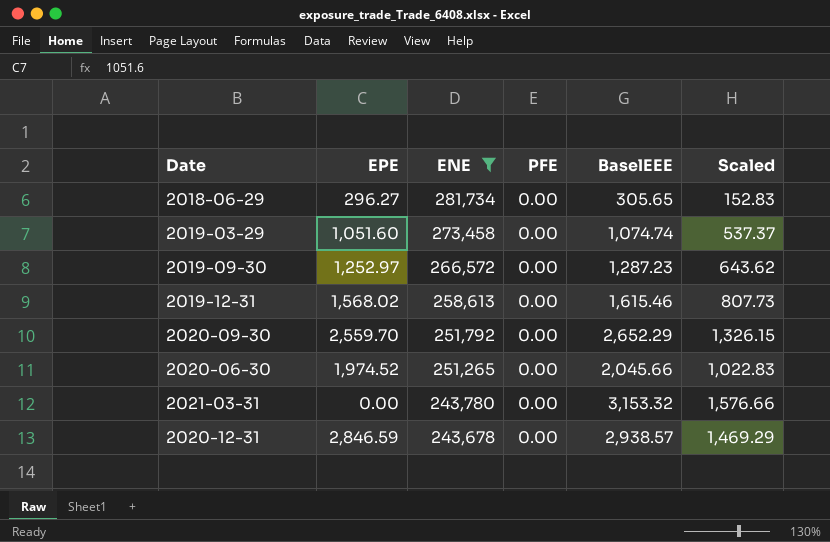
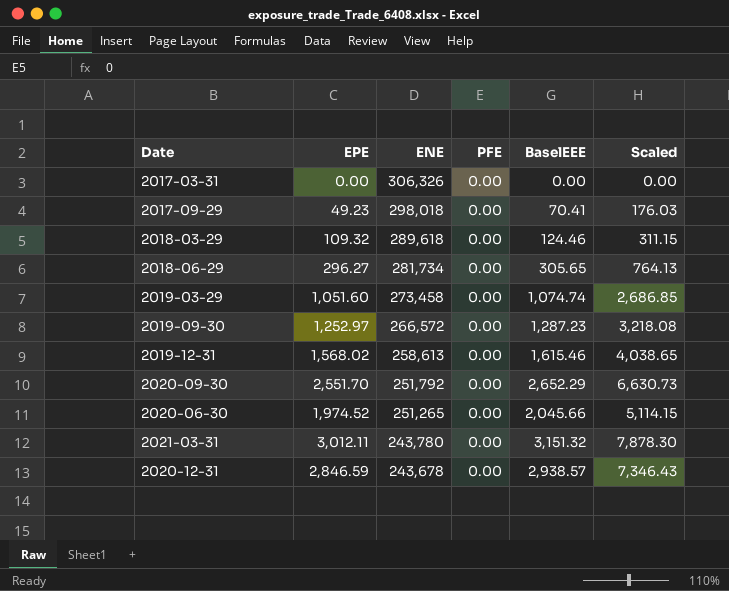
filter: ENE <= 281,734 -> none
column Scaled | formula: [BaselEEE] * 0.5 -> [BaselEEE] * 2.5
2020-09-30 | EPE: 2,559.70 -> 2,551.70
2021-03-31 | EPE: 0.00 -> 3,012.11
2021-03-31 | BaselEEE: 3,153.32 -> 3,151.32

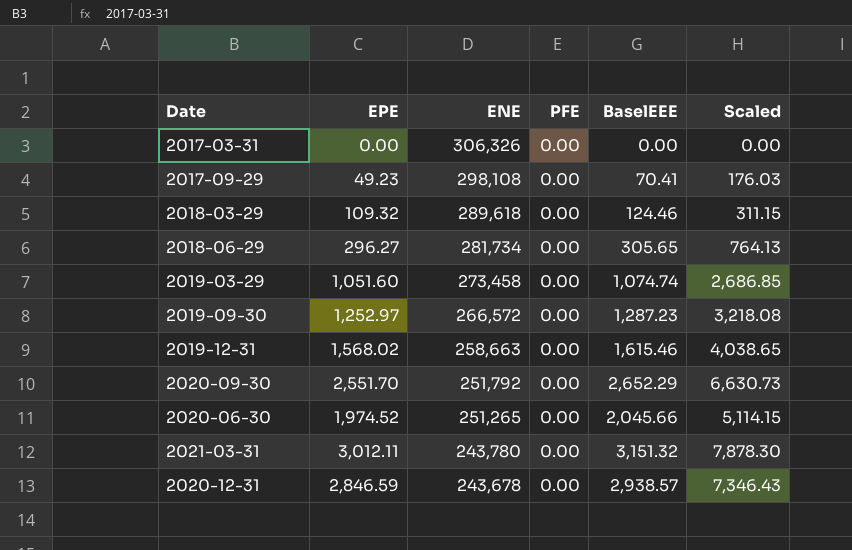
2017-09-29 | ENE: 298,018 -> 298,108
2019-12-31 | ENE: 258,613 -> 258,663

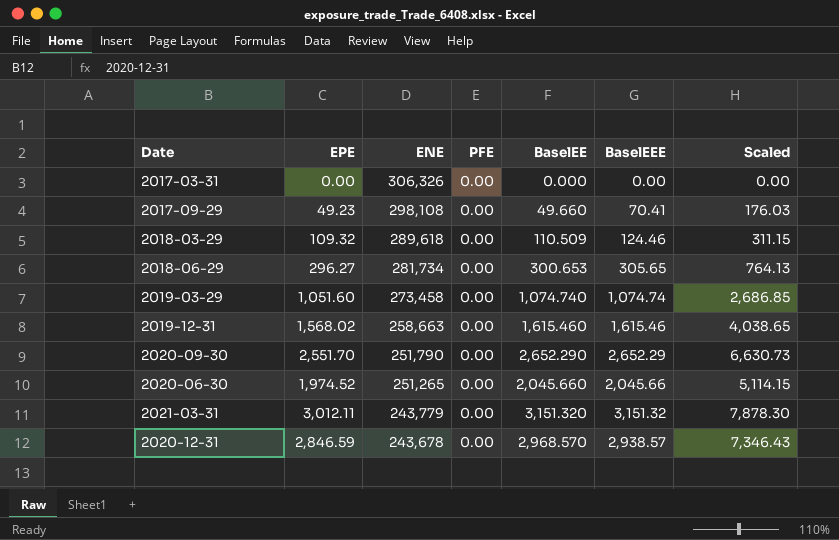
column BaselEE | position: none -> 5
row 2019-09-30: 1,252.97 | 266,572 | 0.00 | 1,287.23 | 3,218.08 -> none
2020-09-30 | ENE: 251,792 -> 251,790
2021-03-31 | ENE: 243,780 -> 243,779

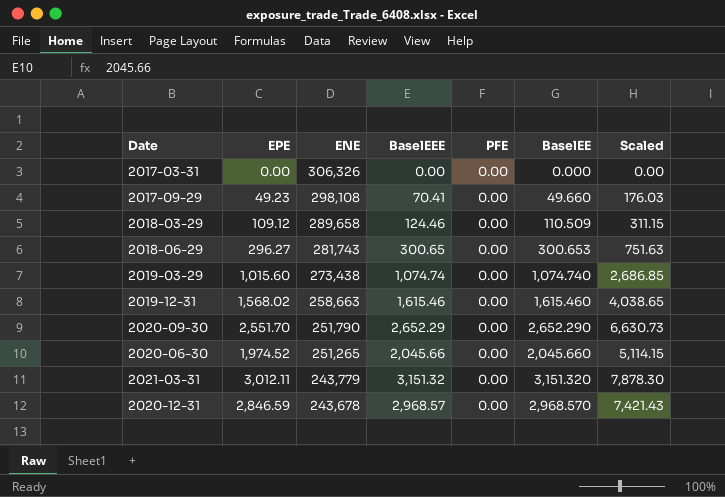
column BaselEEE | position: 6 -> 4
2018-03-29 | EPE: 109.32 -> 109.12
2018-03-29 | ENE: 289,618 -> 289,658
2018-06-29 | ENE: 281,734 -> 281,743
2018-06-29 | BaselEEE: 305.65 -> 300.65
2018-06-29 | Scaled: 764.13 -> 751.63
2019-03-29 | EPE: 1,051.60 -> 1,015.60
2019-03-29 | ENE: 273,458 -> 273,438
2020-12-31 | BaselEEE: 2,938.57 -> 2,968.57
2020-12-31 | Scaled: 7,346.43 -> 7,421.43

